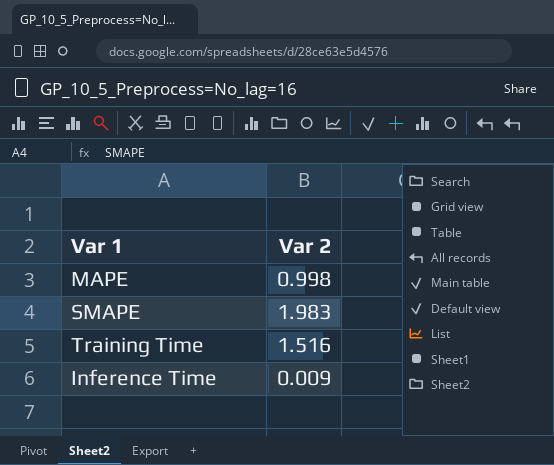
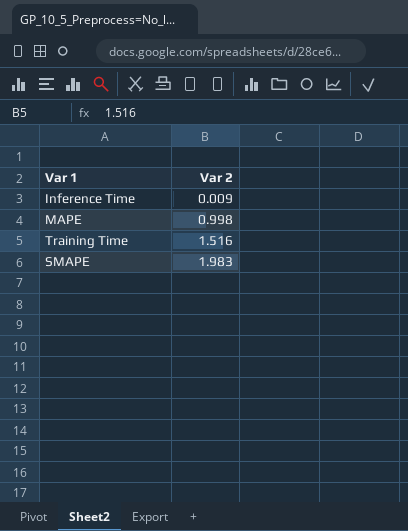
row order: none -> Var 2 ascending

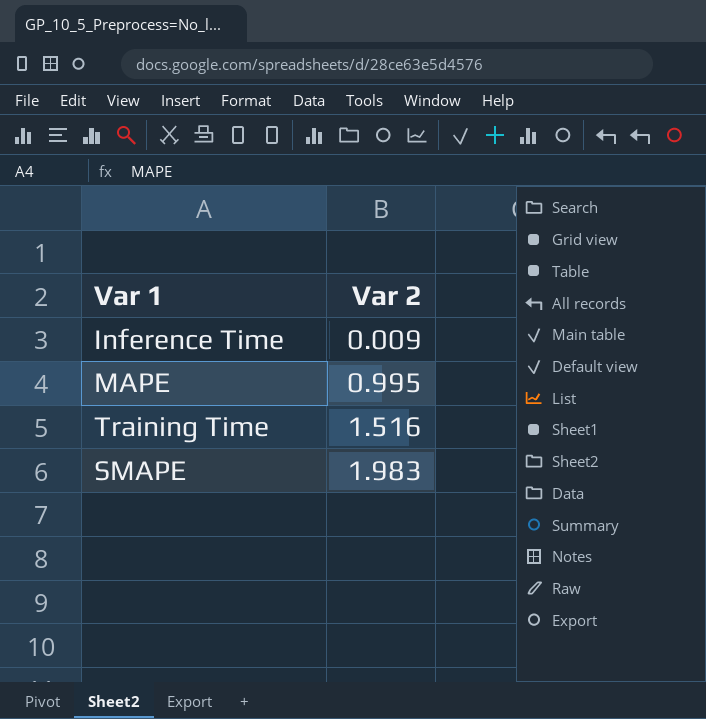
MAPE | Var 2: 0.998 -> 0.995

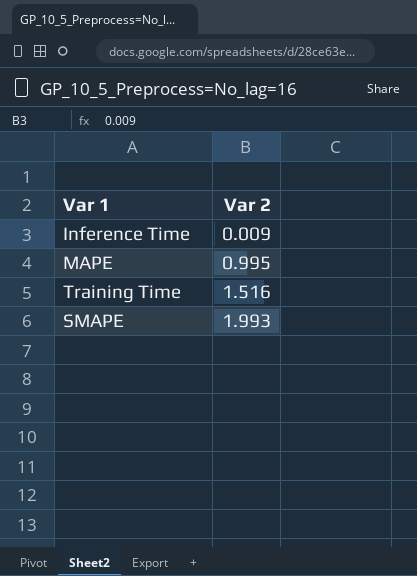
SMAPE | Var 2: 1.983 -> 1.993

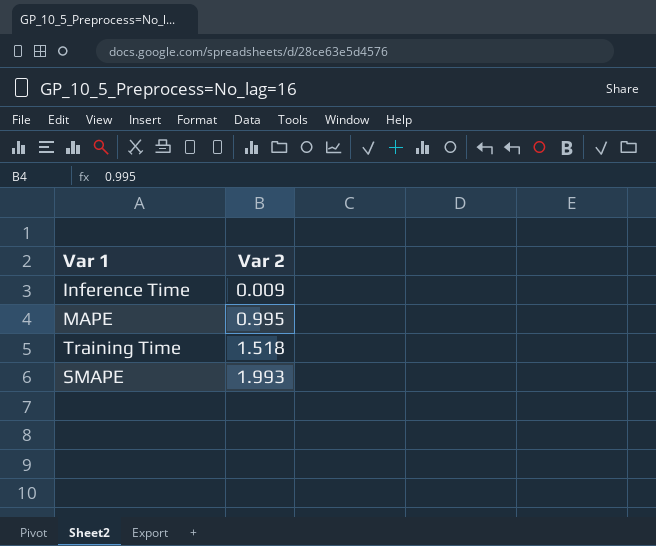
Training Time | Var 2: 1.516 -> 1.518

